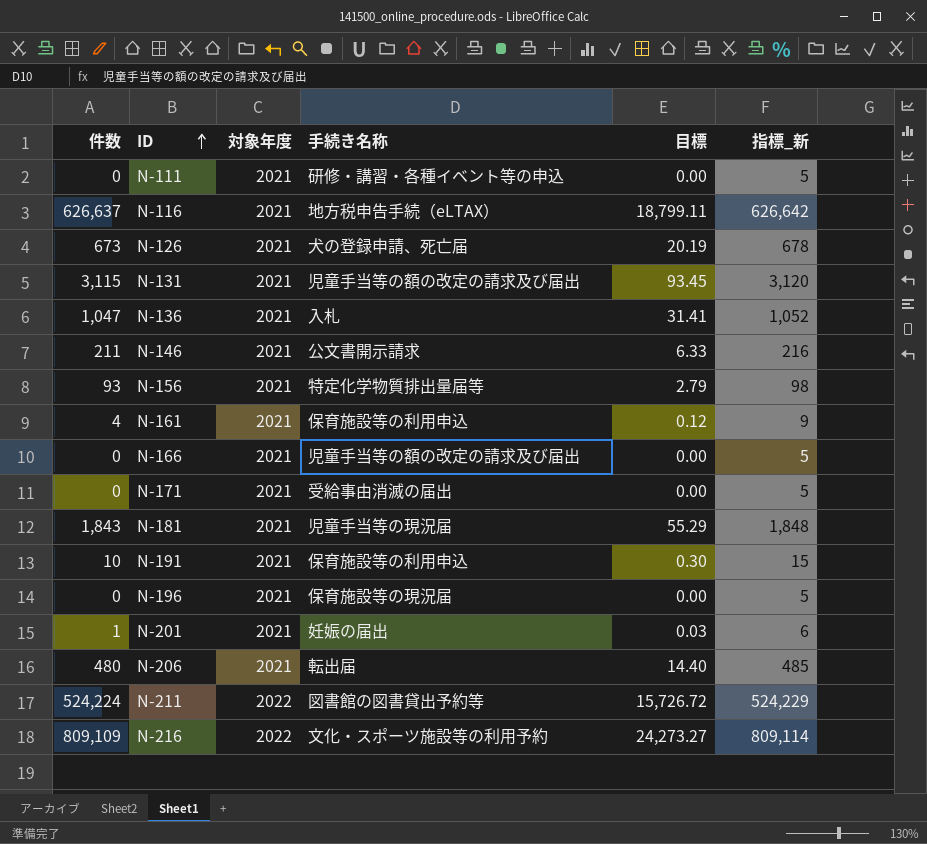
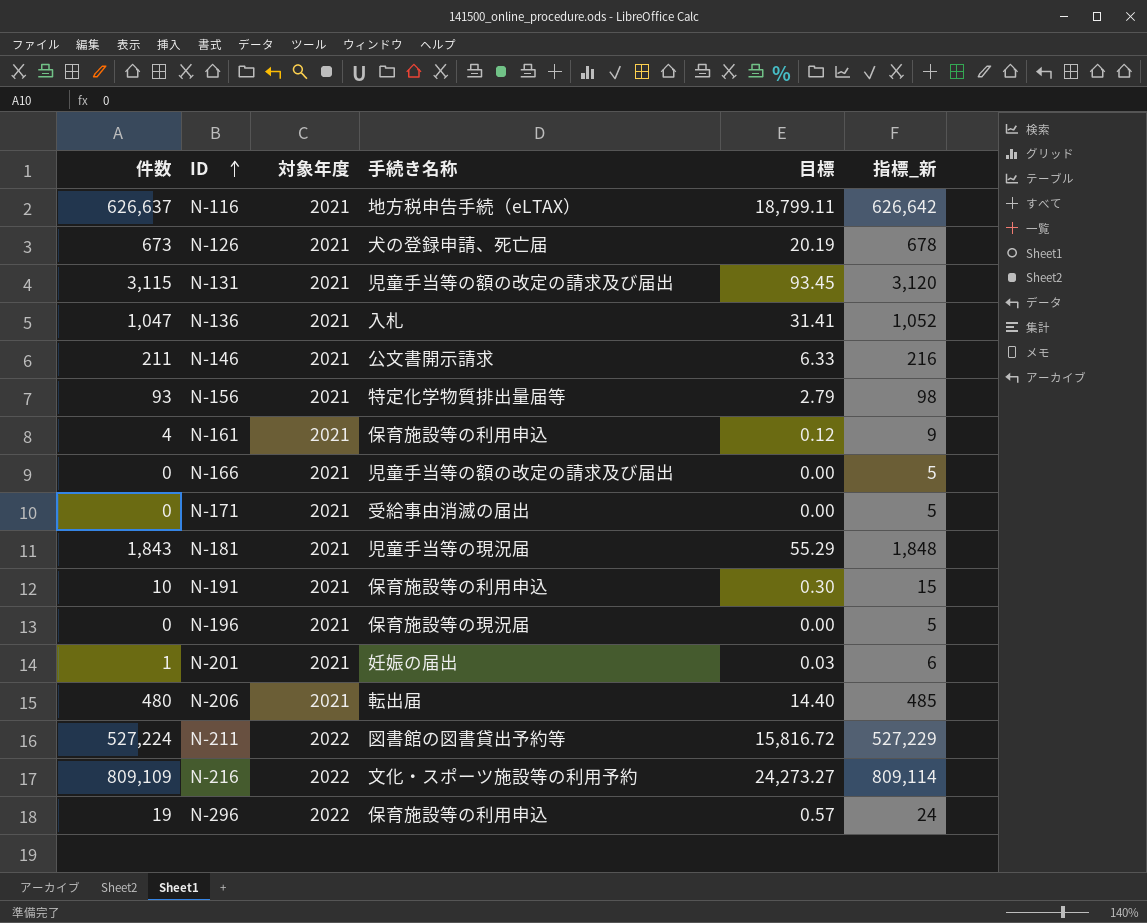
row N-111: 0 | 2021 | 研修・講習・各種イベント等の申込 | 0.00 | 5 -> none
N-211 | 件数: 524,224 -> 527,224
N-211 | 目標: 15,726.72 -> 15,816.72
N-211 | 指標_新: 524,229 -> 527,229
row N-296: none -> 19 | 2022 | 保育施設等の利用申込 | 0.57 | 24

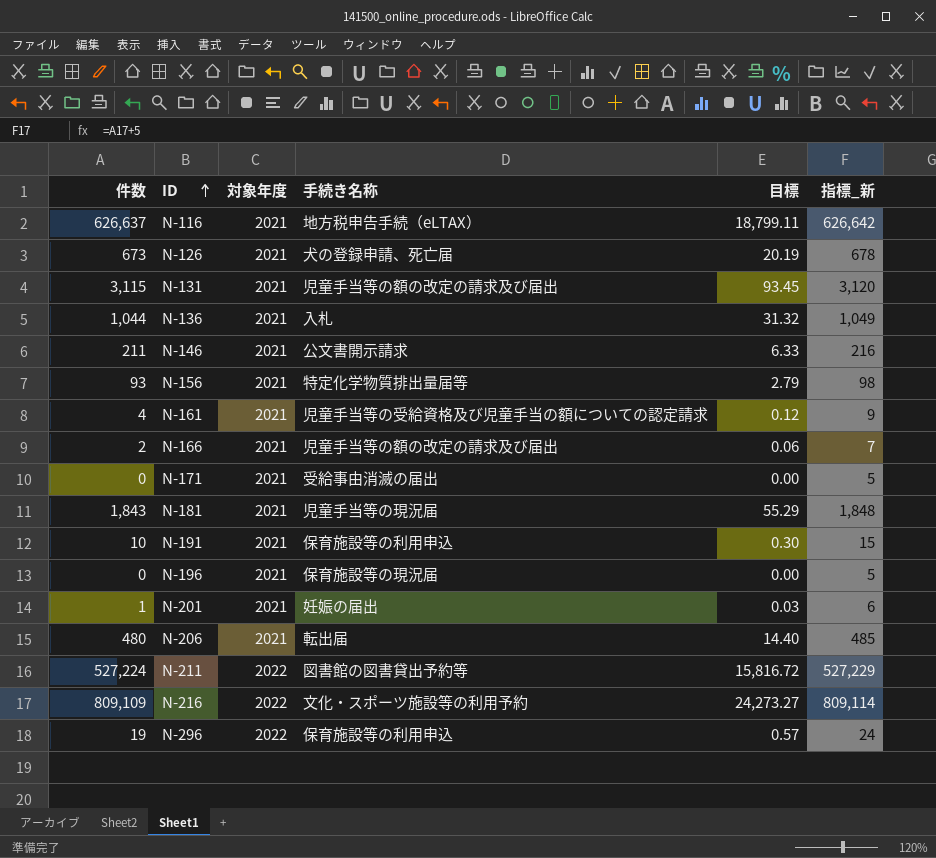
N-136 | 件数: 1,047 -> 1,044
N-136 | 目標: 31.41 -> 31.32
N-136 | 指標_新: 1,052 -> 1,049
N-161 | 手続き名称: 保育施設等の利用申込 -> 児童手当等の受給資格及び児童手当の額についての認定請求
N-166 | 件数: 0 -> 2
N-166 | 目標: 0.00 -> 0.06
N-166 | 指標_新: 5 -> 7

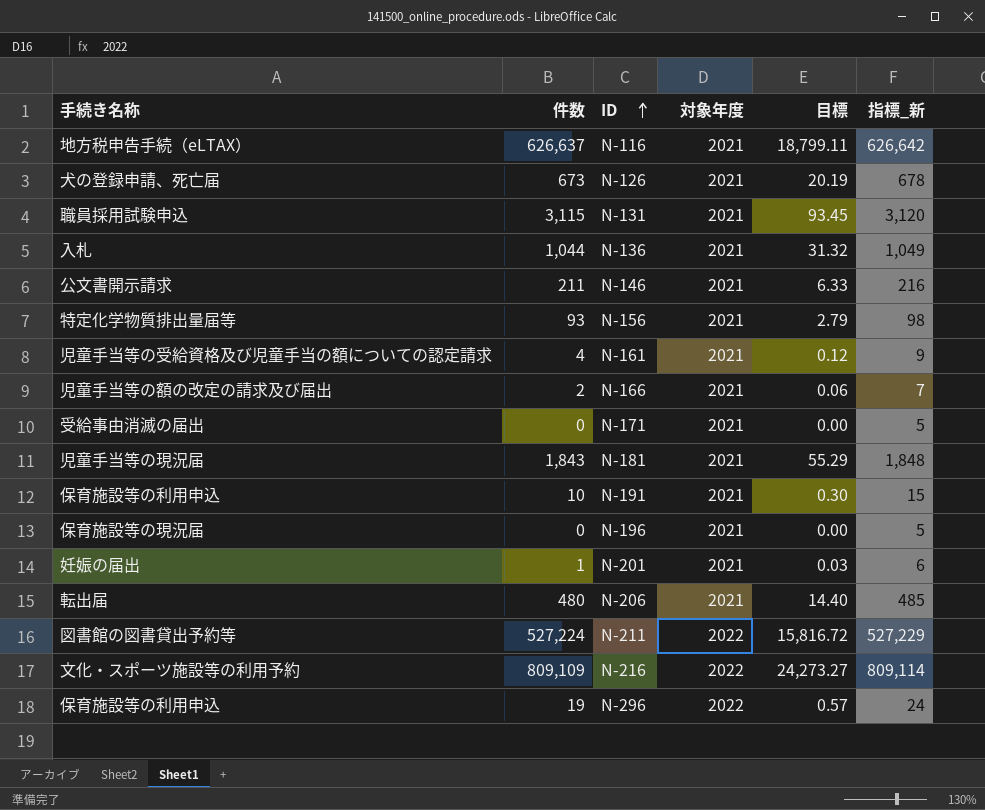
column 手続き名称 | position: 4 -> 1
N-131 | 手続き名称: 児童手当等の額の改定の請求及び届出 -> 職員採用試験申込

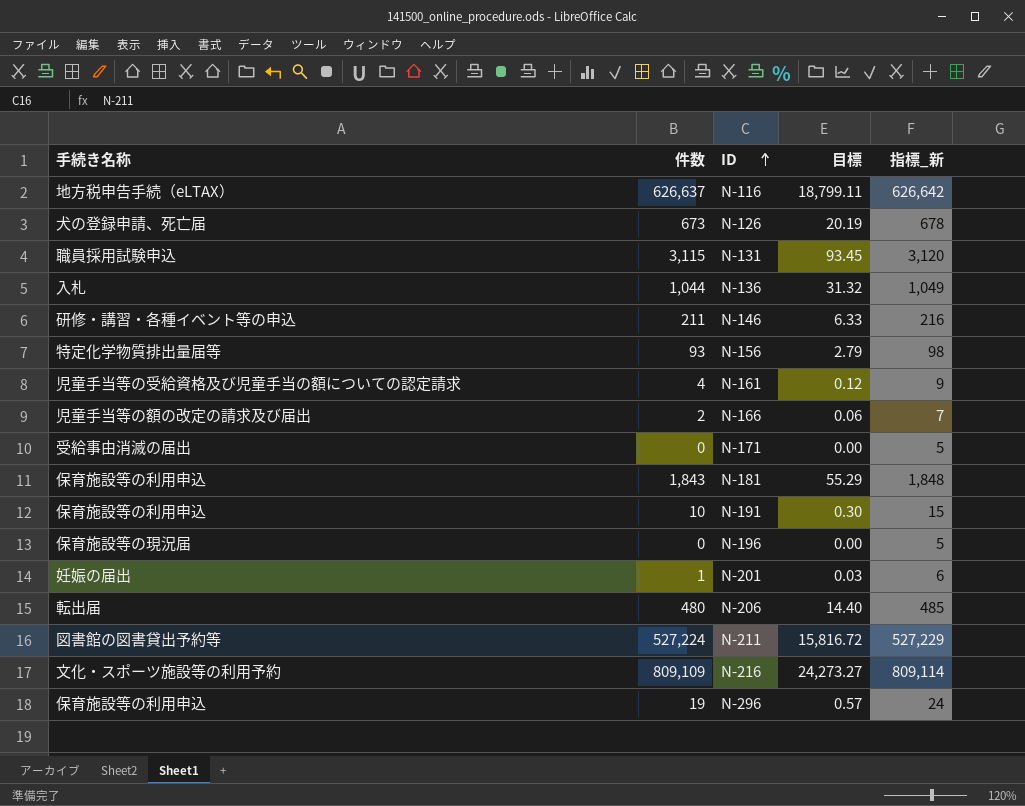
column 対象年度 | position: 4 -> none
N-146 | 手続き名称: 公文書開示請求 -> 研修・講習・各種イベント等の申込
N-181 | 手続き名称: 児童手当等の現況届 -> 保育施設等の利用申込

